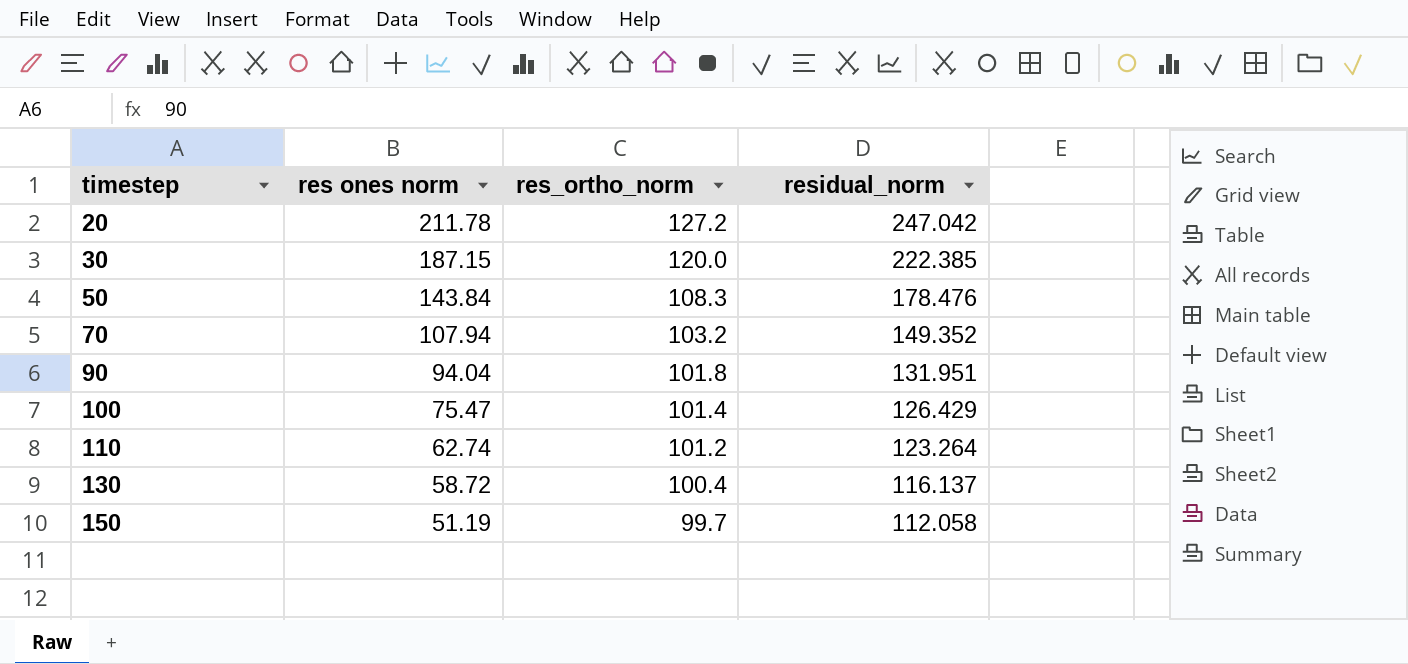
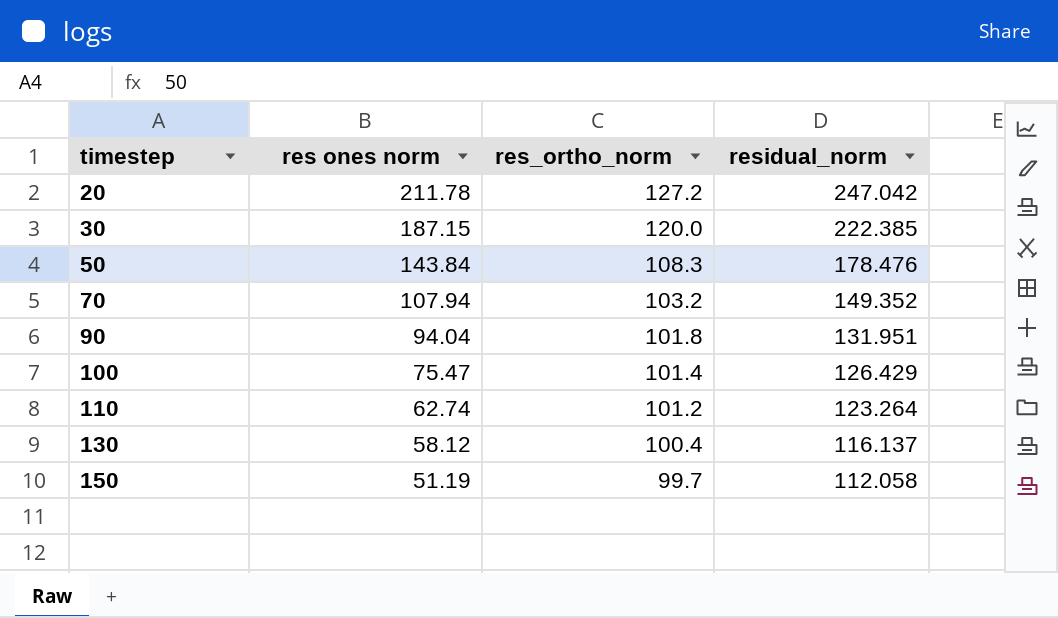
130 | res ones norm: 58.72 -> 58.12

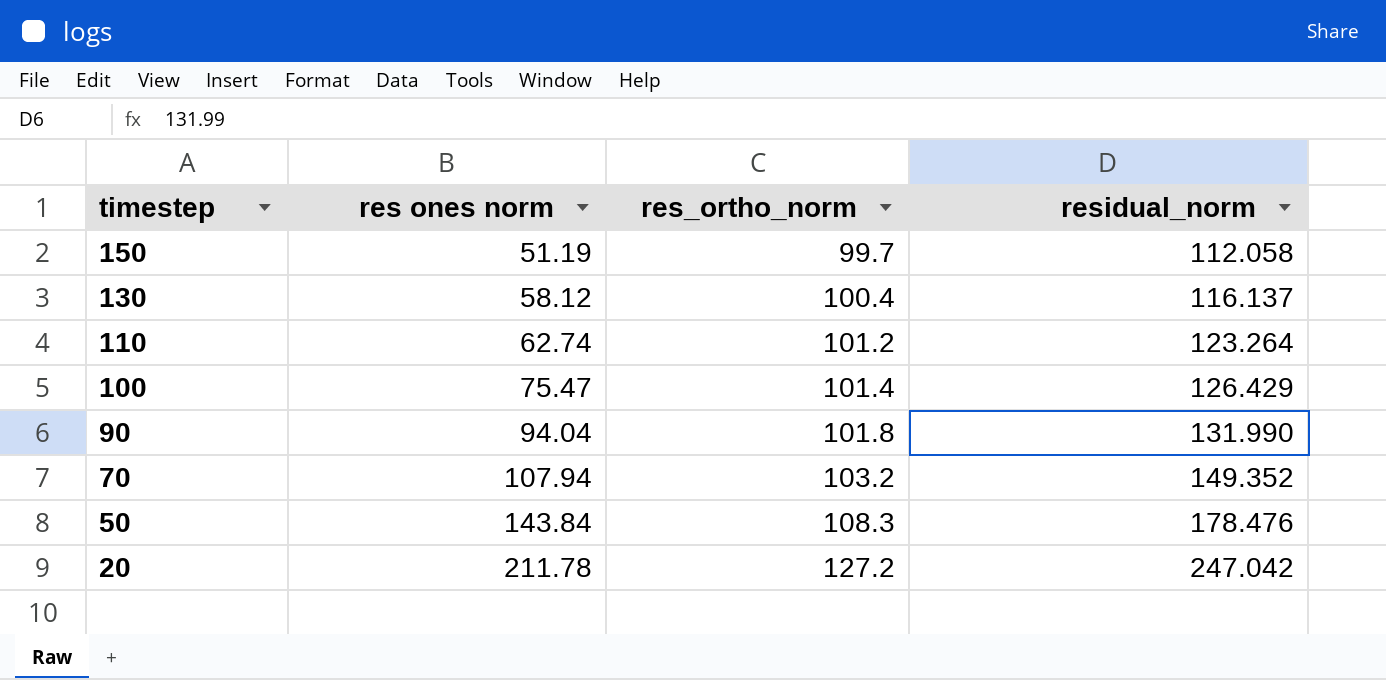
row order: timestep ascending -> timestep descending
row 30: 187.15 | 120.0 | 222.385 -> none
90 | residual_norm: 131.951 -> 131.990

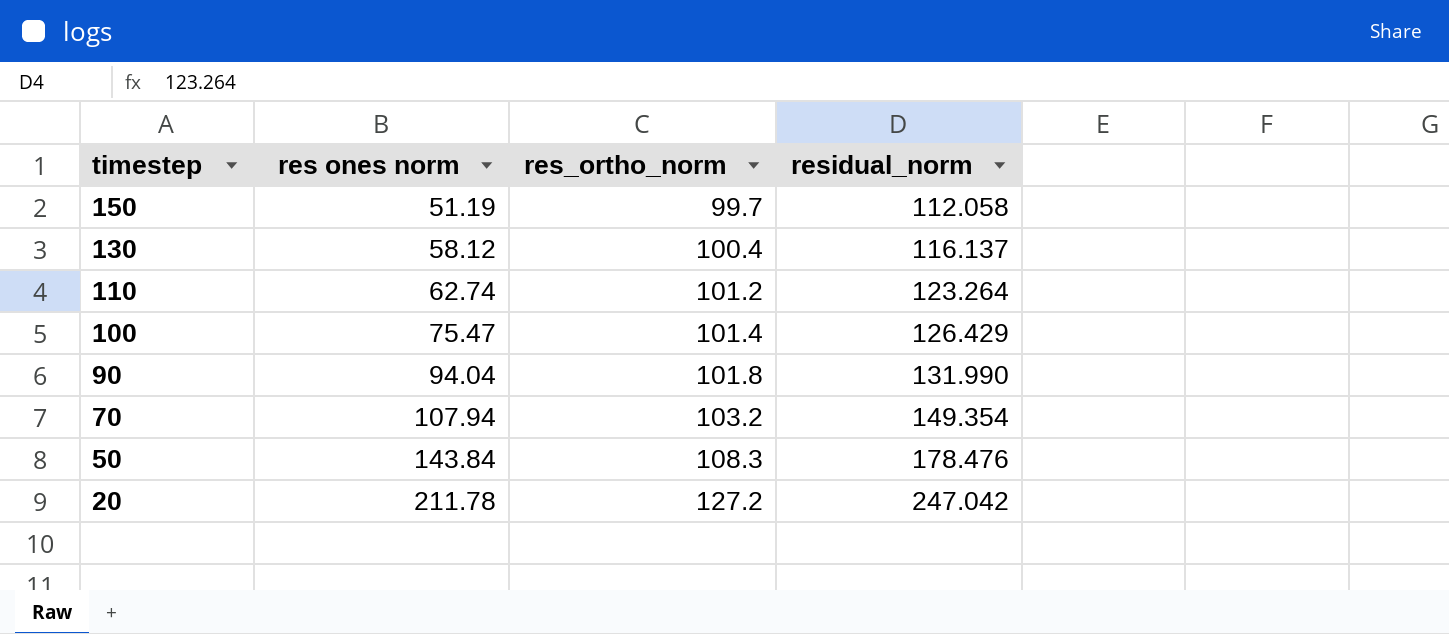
70 | residual_norm: 149.352 -> 149.354

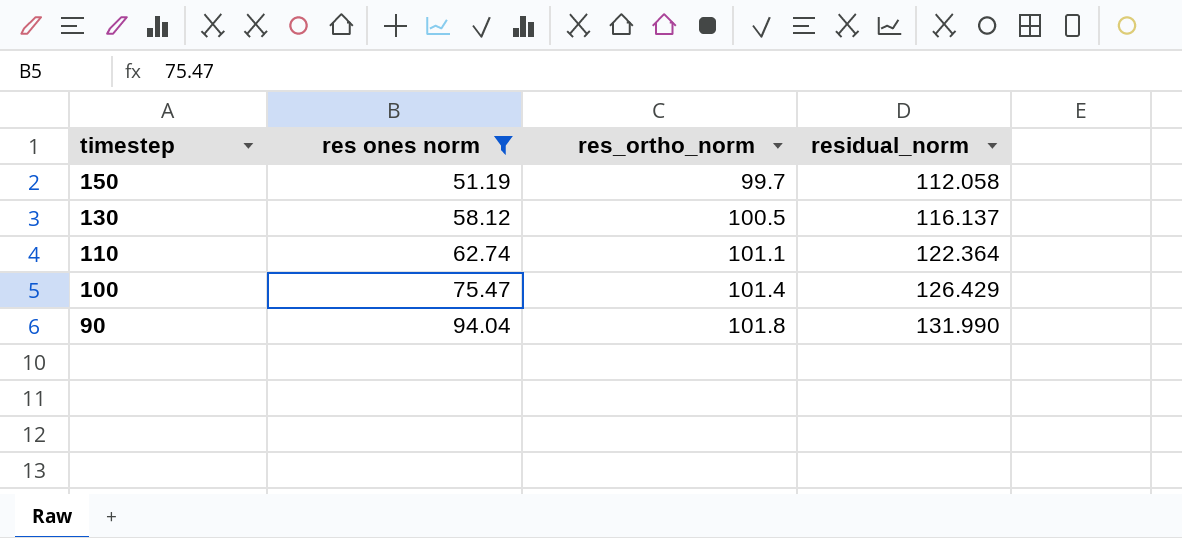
filter: none -> res ones norm <= 94.04
130 | res_ortho_norm: 100.4 -> 100.5
110 | res_ortho_norm: 101.2 -> 101.1
110 | residual_norm: 123.264 -> 122.364

